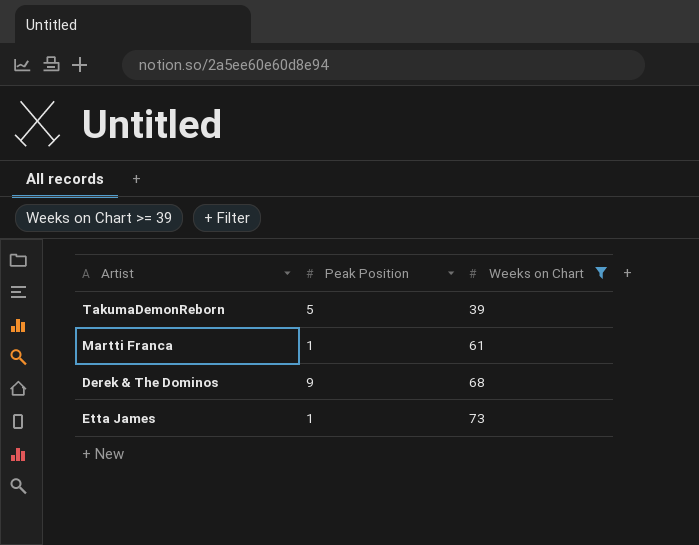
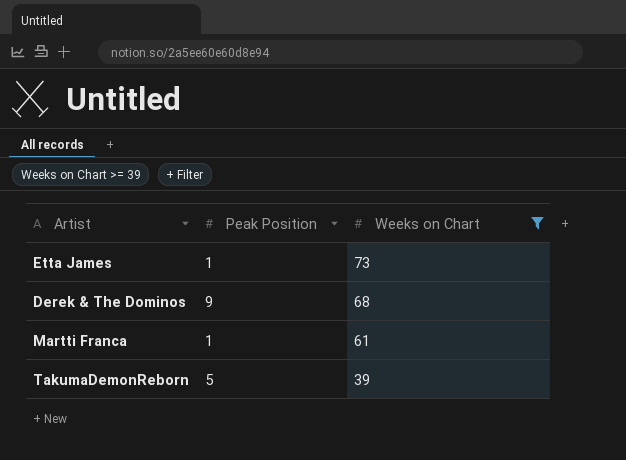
row order: Weeks on Chart ascending -> Weeks on Chart descending

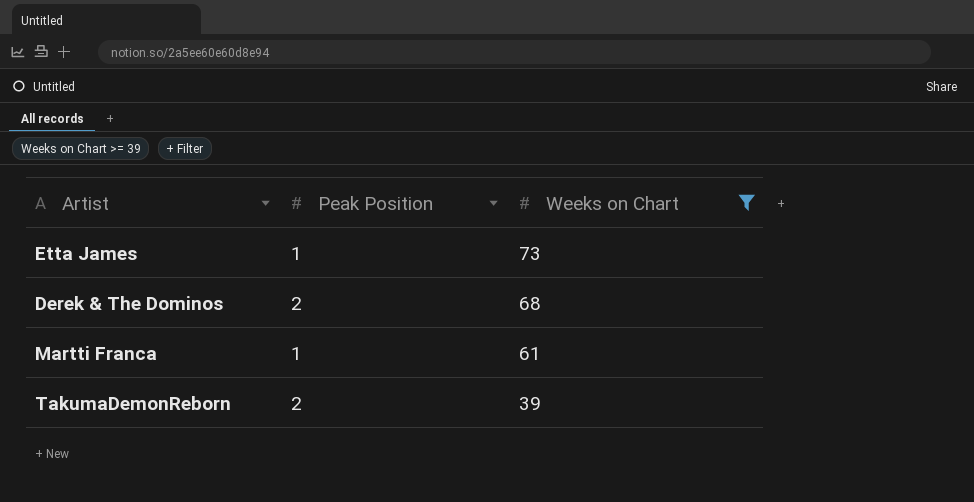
Derek & The Dominos | Peak Position: 9 -> 2
TakumaDemonReborn | Peak Position: 5 -> 2

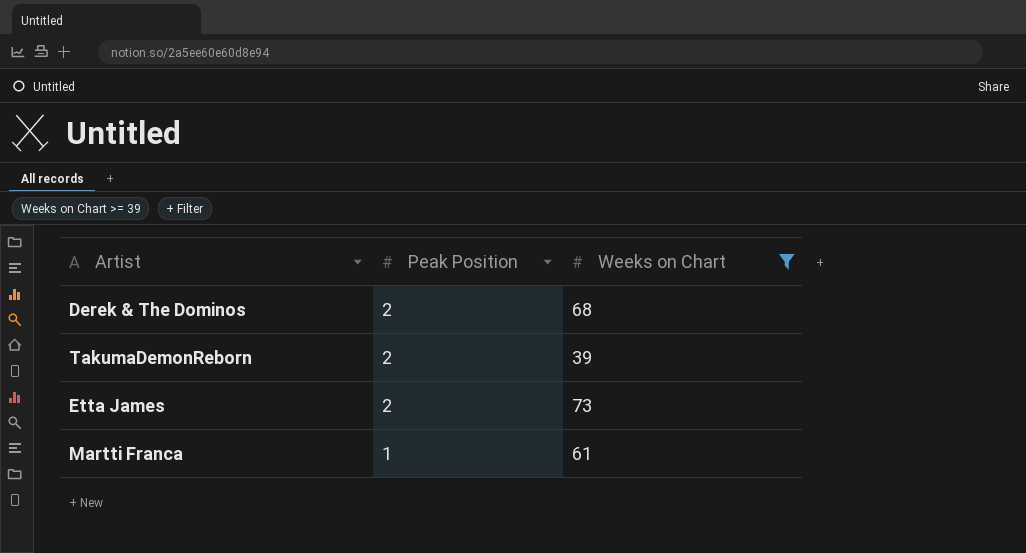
row order: Weeks on Chart descending -> Peak Position descending
Etta James | Peak Position: 1 -> 2

